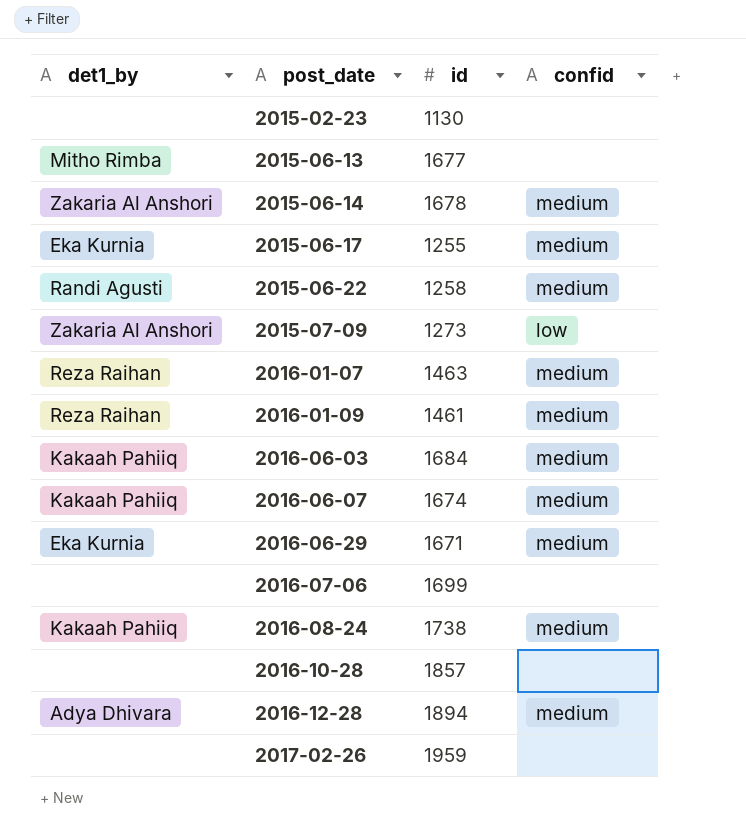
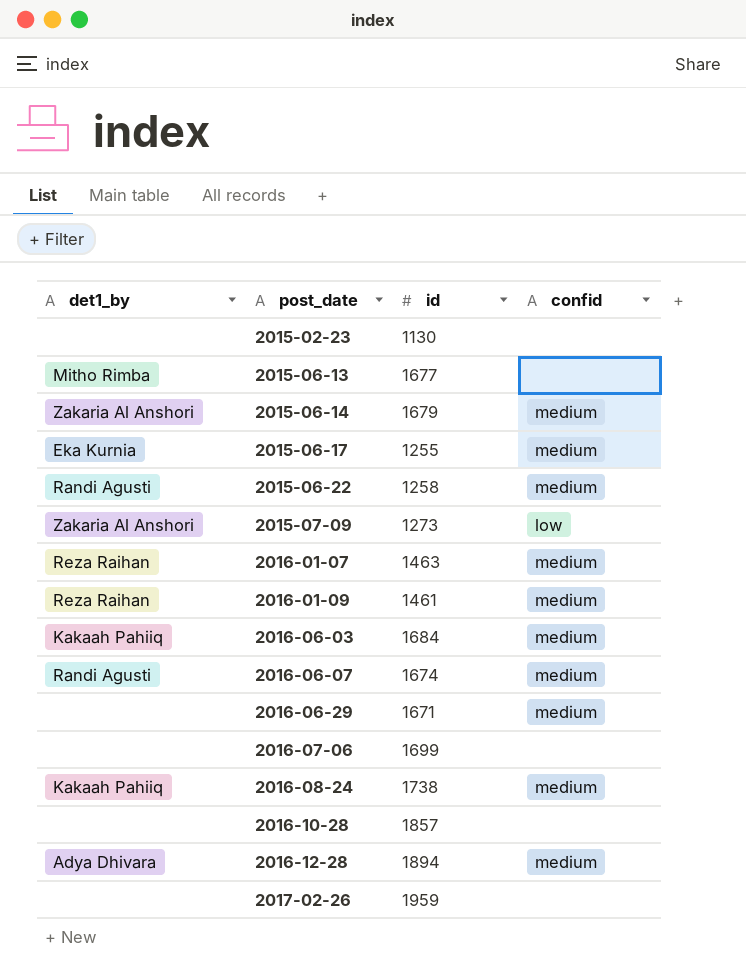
2015-06-14 | id: 1678 -> 1679
2016-06-07 | det1_by: Kakaah Pahiiq -> Randi Agusti
2016-06-29 | det1_by: Eka Kurnia -> none

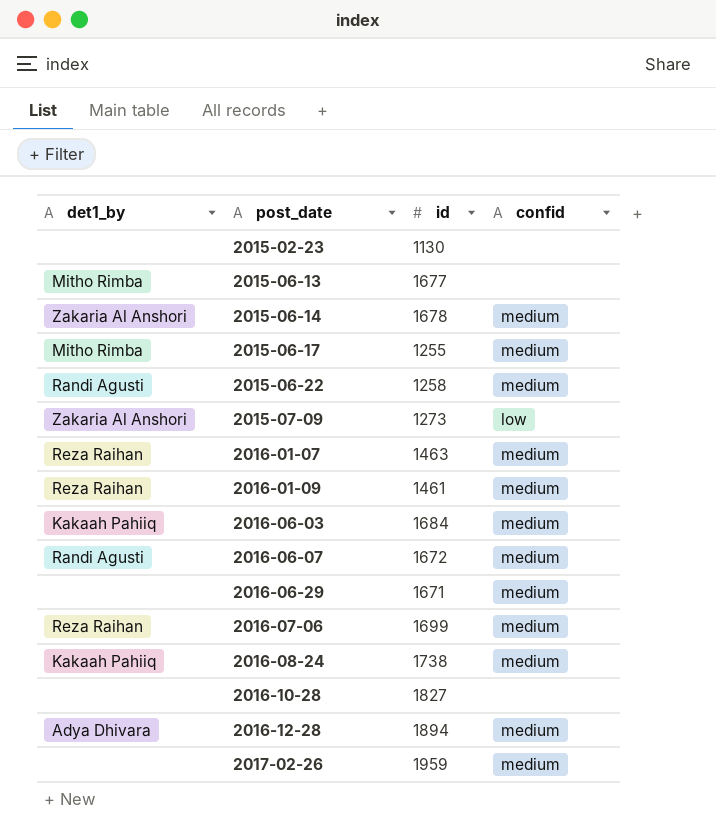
2015-06-14 | id: 1679 -> 1678
2015-06-17 | det1_by: Eka Kurnia -> Mitho Rimba
2016-06-07 | id: 1674 -> 1672
2016-07-06 | det1_by: none -> Reza Raihan
2016-07-06 | confid: none -> medium
2016-10-28 | id: 1857 -> 1827
2017-02-26 | confid: none -> medium

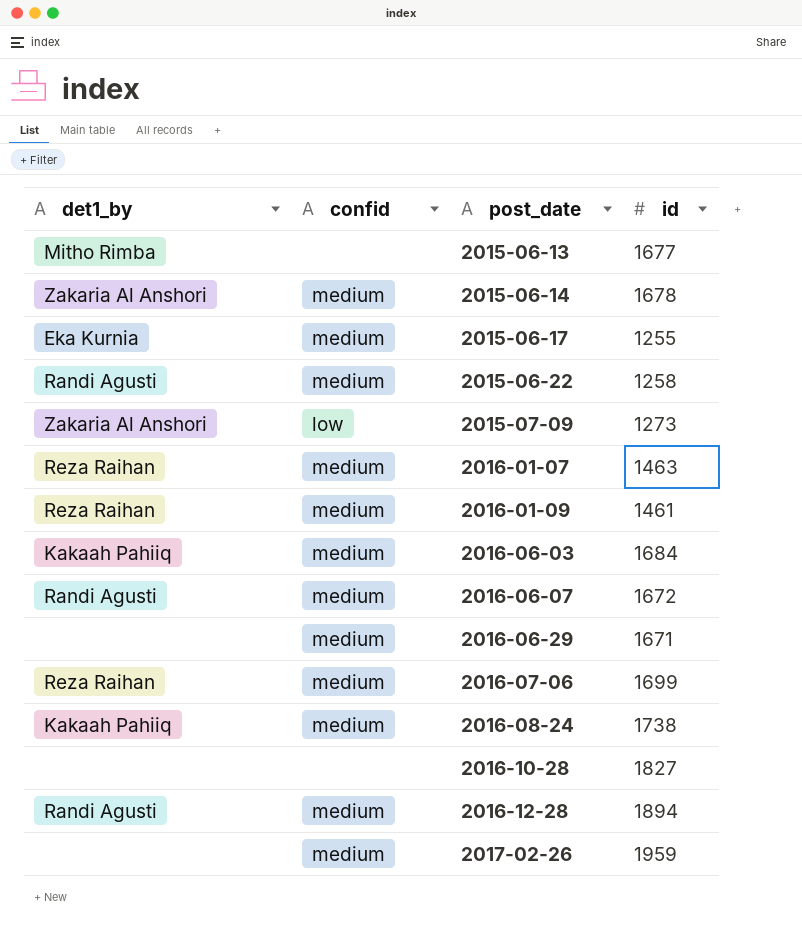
column confid | position: 4 -> 2
row 2015-02-23: none | 1130 | none -> none
2015-06-17 | det1_by: Mitho Rimba -> Eka Kurnia
2016-12-28 | det1_by: Adya Dhivara -> Randi Agusti

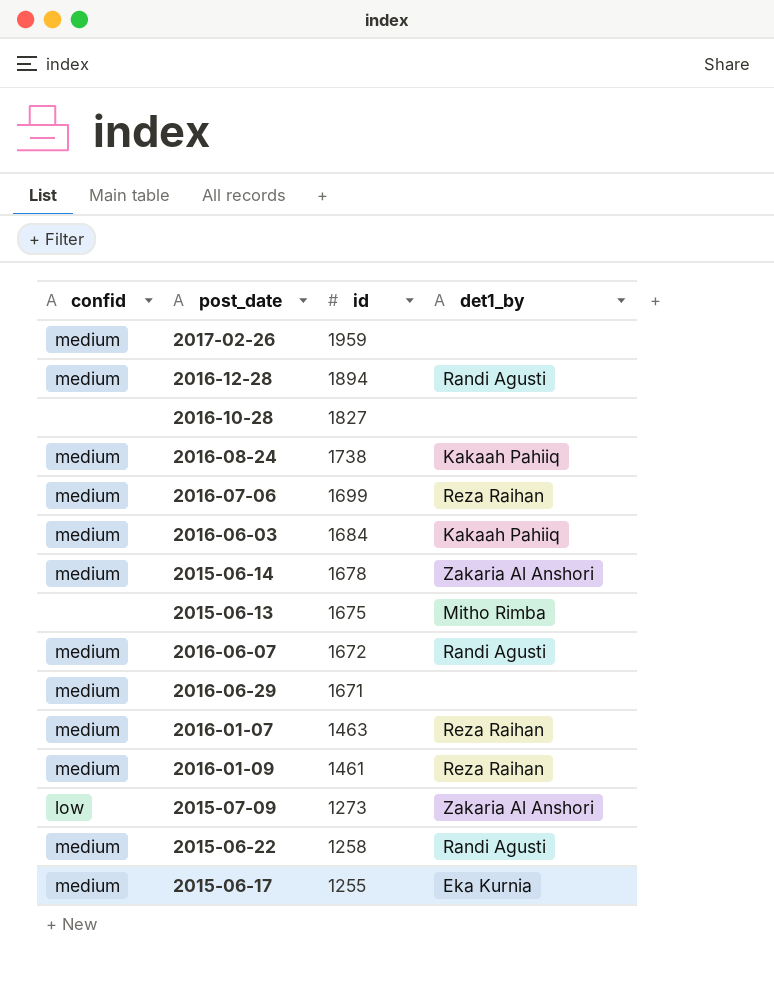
row order: post_date ascending -> id descending
column det1_by | position: 1 -> 4
2015-06-13 | id: 1677 -> 1675

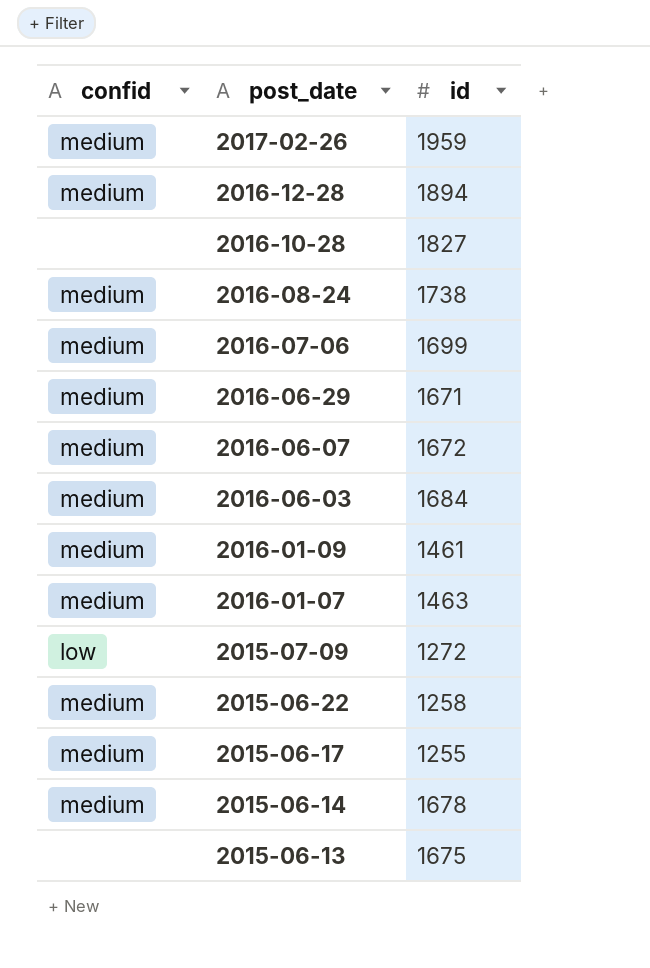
row order: id descending -> post_date descending
column det1_by | position: 4 -> none
2015-07-09 | id: 1273 -> 1272

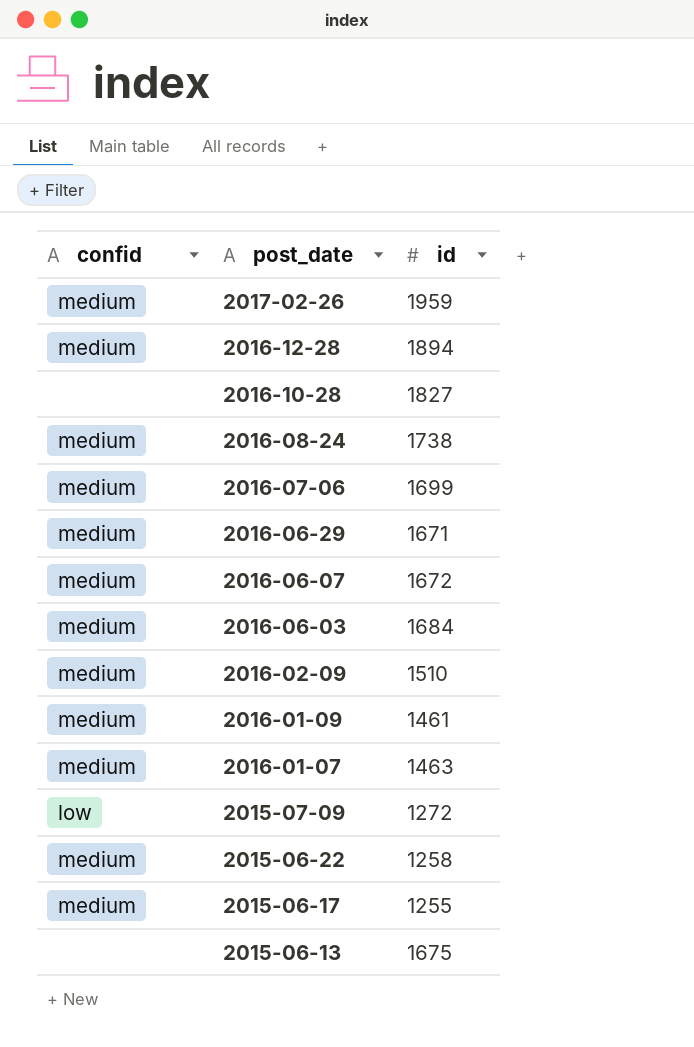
row 2015-06-14: medium | 1678 -> none
row 2016-02-09: none -> medium | 1510

